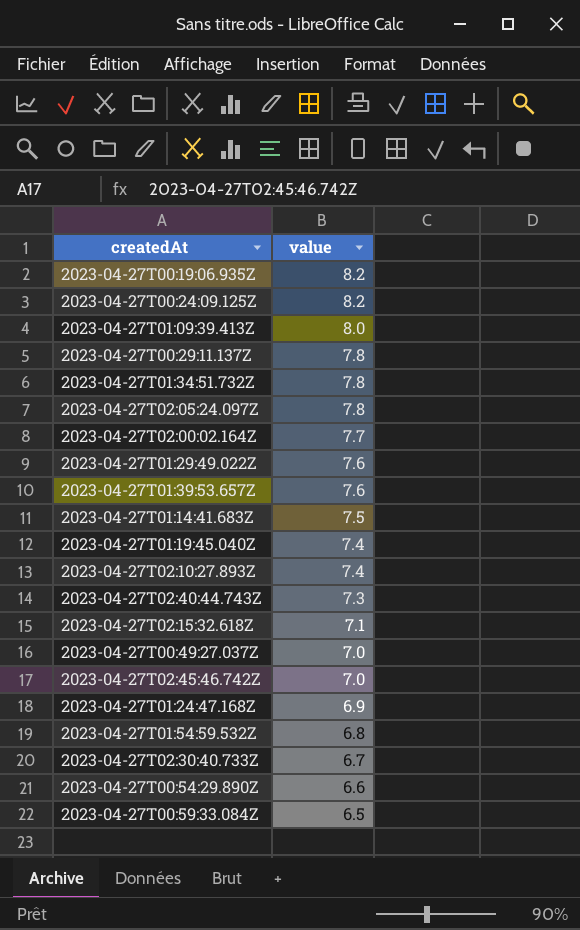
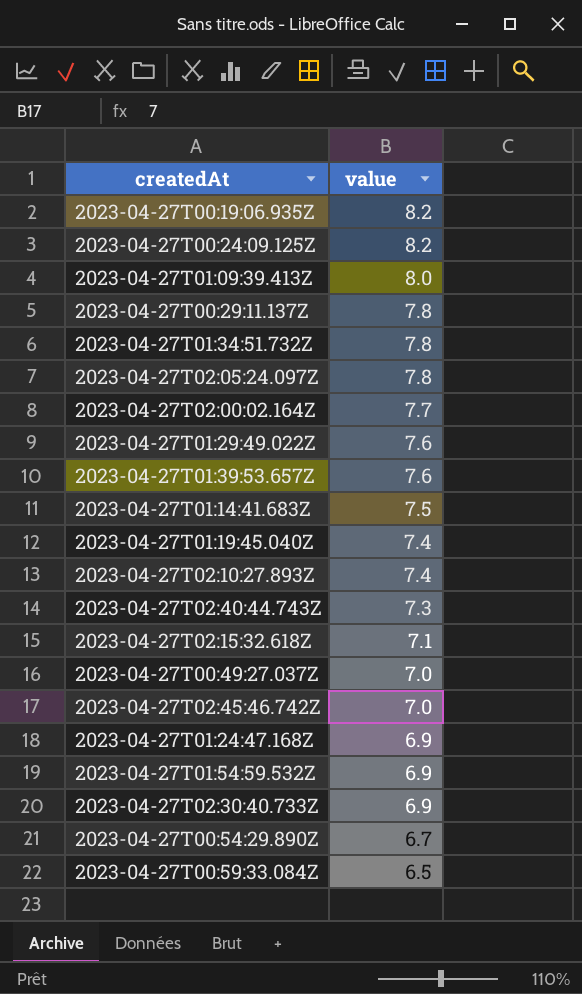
2023-04-27T01:54:59.532Z | value: 6.8 -> 6.9
2023-04-27T02:30:40.733Z | value: 6.7 -> 6.9
2023-04-27T00:54:29.890Z | value: 6.6 -> 6.7

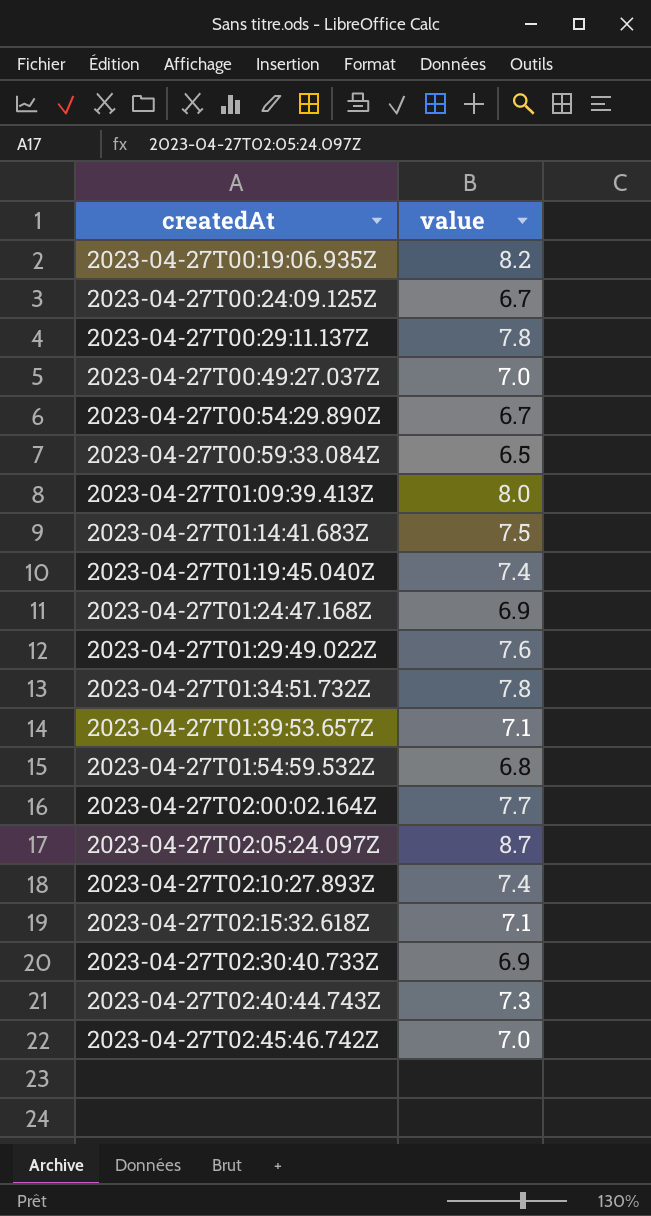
row order: value descending -> createdAt ascending
2023-04-27T00:24:09.125Z | value: 8.2 -> 6.7
2023-04-27T01:39:53.657Z | value: 7.6 -> 7.1
2023-04-27T01:54:59.532Z | value: 6.9 -> 6.8
2023-04-27T02:05:24.097Z | value: 7.8 -> 8.7

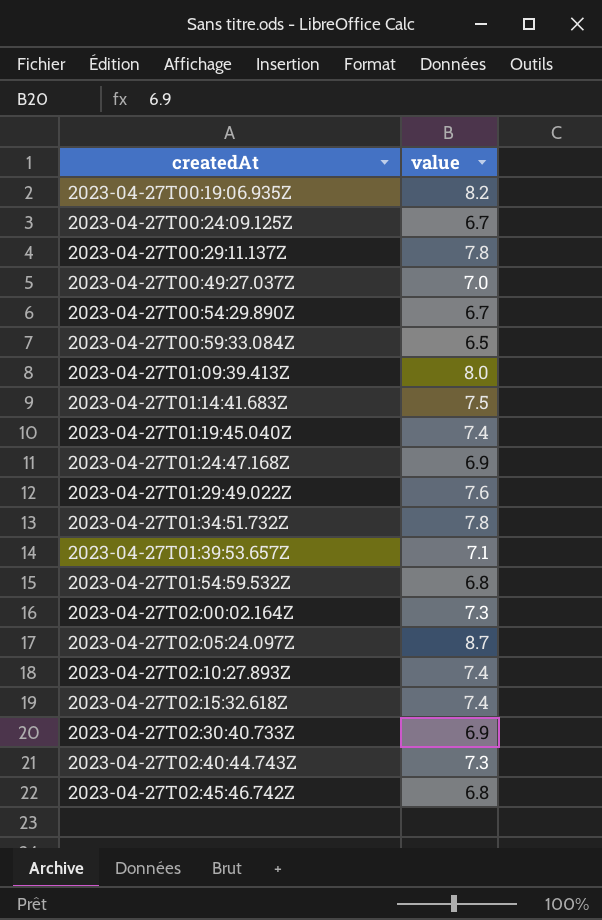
2023-04-27T02:00:02.164Z | value: 7.7 -> 7.3
2023-04-27T02:15:32.618Z | value: 7.1 -> 7.4
2023-04-27T02:45:46.742Z | value: 7.0 -> 6.8

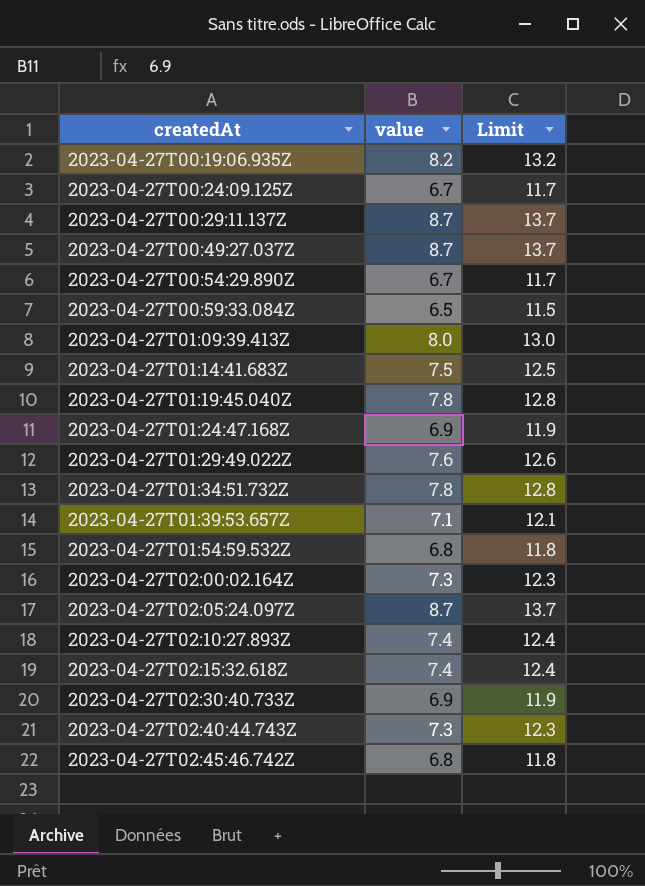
column Limit | formula: none -> [value] + 5
2023-04-27T00:29:11.137Z | value: 7.8 -> 8.7
2023-04-27T00:49:27.037Z | value: 7.0 -> 8.7
2023-04-27T01:19:45.040Z | value: 7.4 -> 7.8

